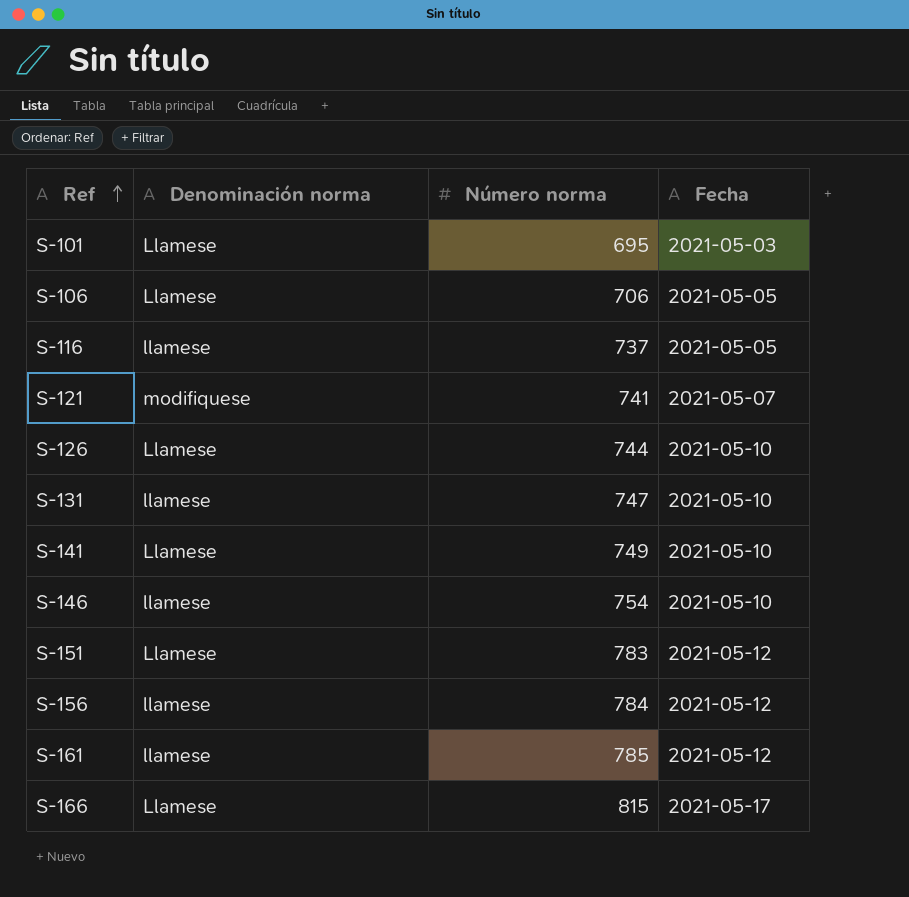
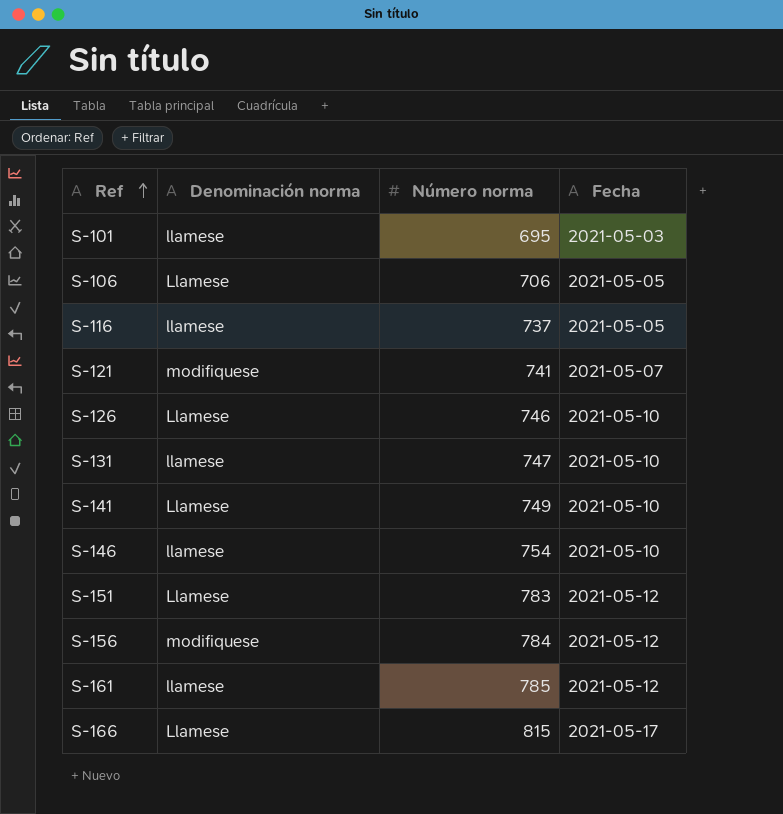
S-101 | Denominación norma: Llamese -> llamese
S-126 | Número norma: 744 -> 746
S-156 | Denominación norma: llamese -> modifiquese

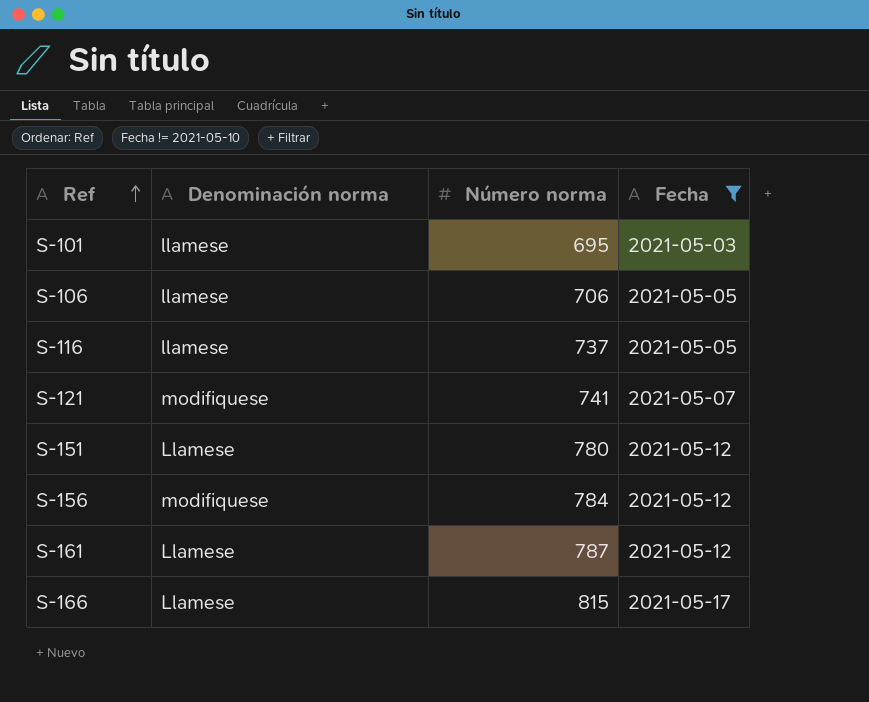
filter: none -> Fecha != 2021-05-10
S-106 | Denominación norma: Llamese -> llamese
S-151 | Número norma: 783 -> 780
S-161 | Denominación norma: llamese -> Llamese
S-161 | Número norma: 785 -> 787

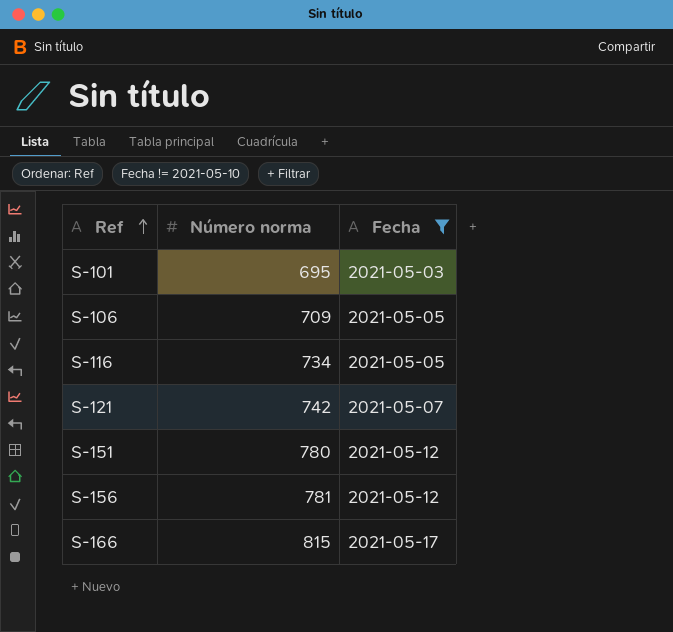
column Denominación norma | position: 2 -> none
row S-161: Llamese | 787 | 2021-05-12 -> none
S-106 | Número norma: 706 -> 709
S-116 | Número norma: 737 -> 734
S-121 | Número norma: 741 -> 742
S-156 | Número norma: 784 -> 781

